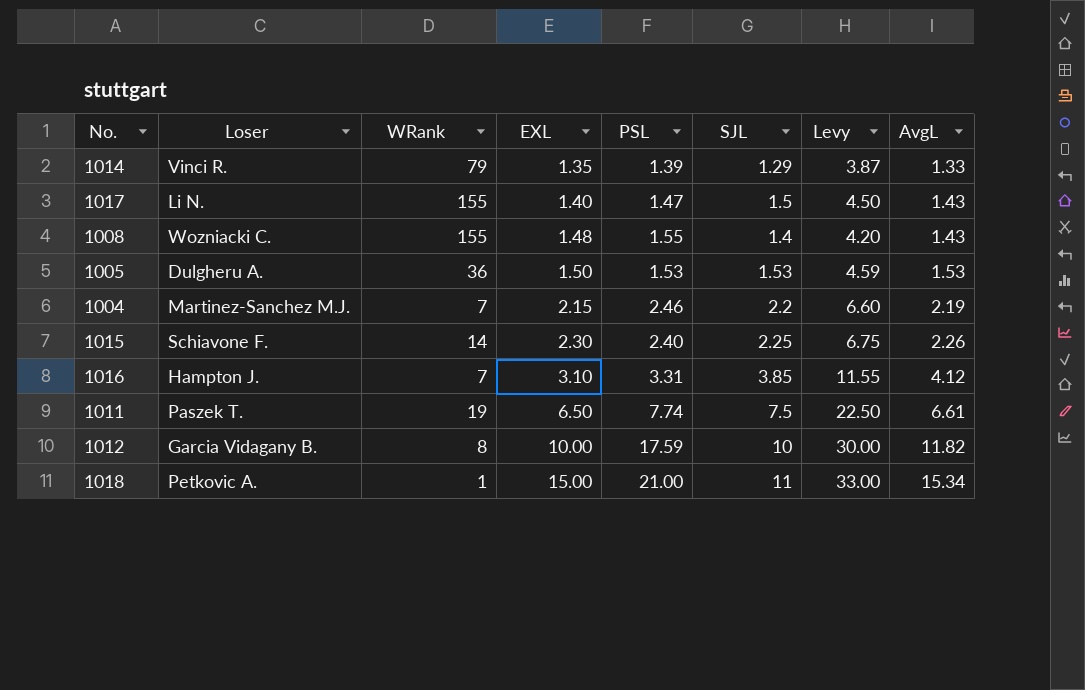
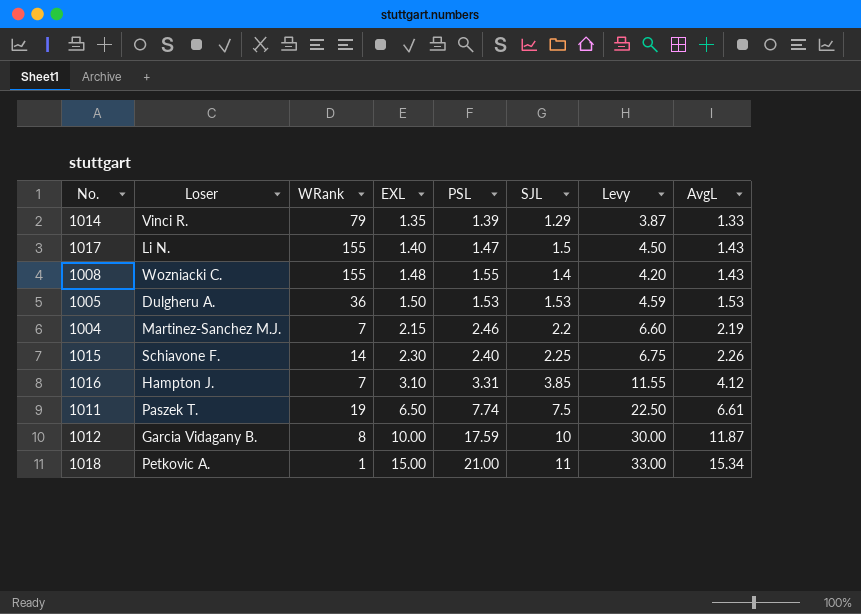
1012 | AvgL: 11.82 -> 11.87

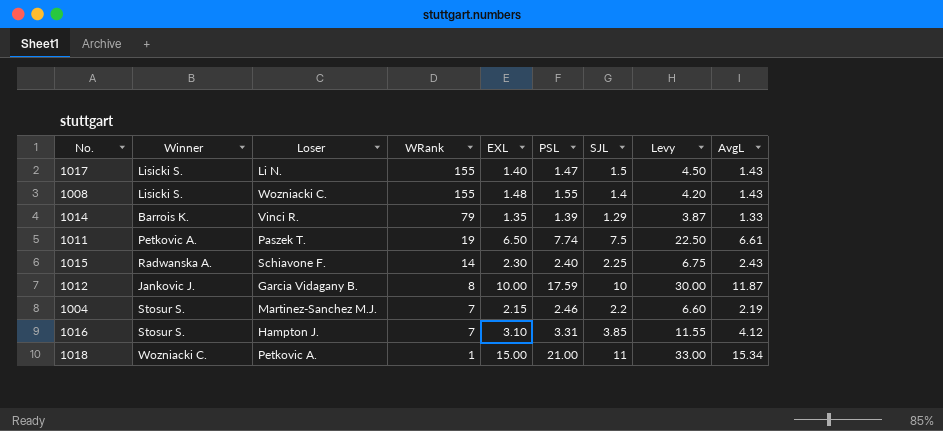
row order: EXL ascending -> WRank descending
column Winner | position: none -> 2
row 1005: Dulgheru A. | 36 | 1.50 | 1.53 | 1.53 | 4.59 | 1.53 -> none
1015 | AvgL: 2.26 -> 2.43

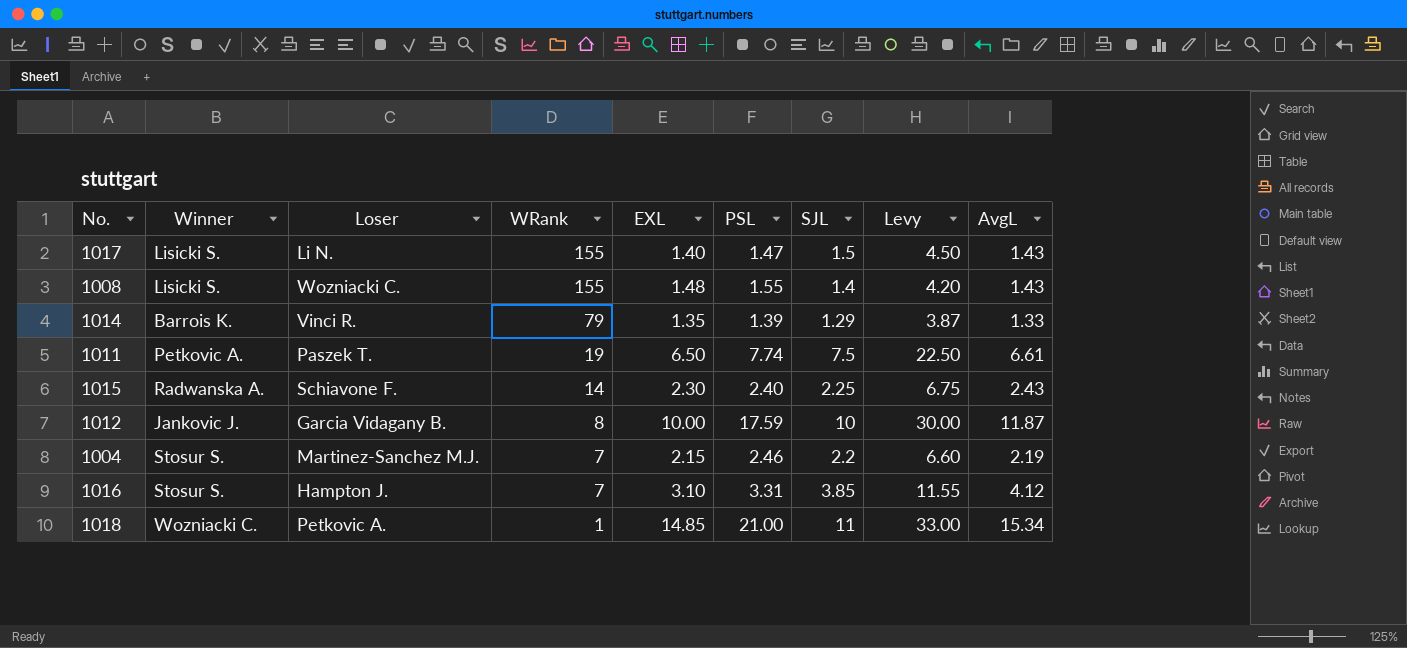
1018 | EXL: 15.00 -> 14.85

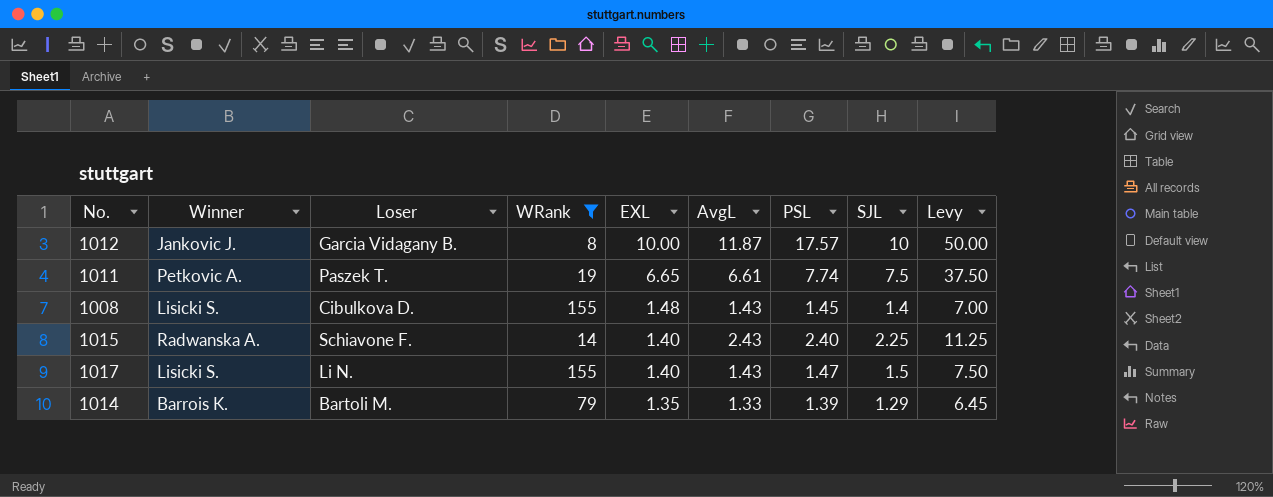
filter: none -> WRank >= 8
row order: WRank descending -> EXL descending
column AvgL | position: 9 -> 6
column Levy | formula: [SJL] * 3 -> [SJL] * 5
1012 | PSL: 17.59 -> 17.57
1011 | EXL: 6.50 -> 6.65
1008 | Loser: Wozniacki C. -> Cibulkova D.
1008 | PSL: 1.55 -> 1.45
1015 | EXL: 2.30 -> 1.40
1014 | Loser: Vinci R. -> Bartoli M.

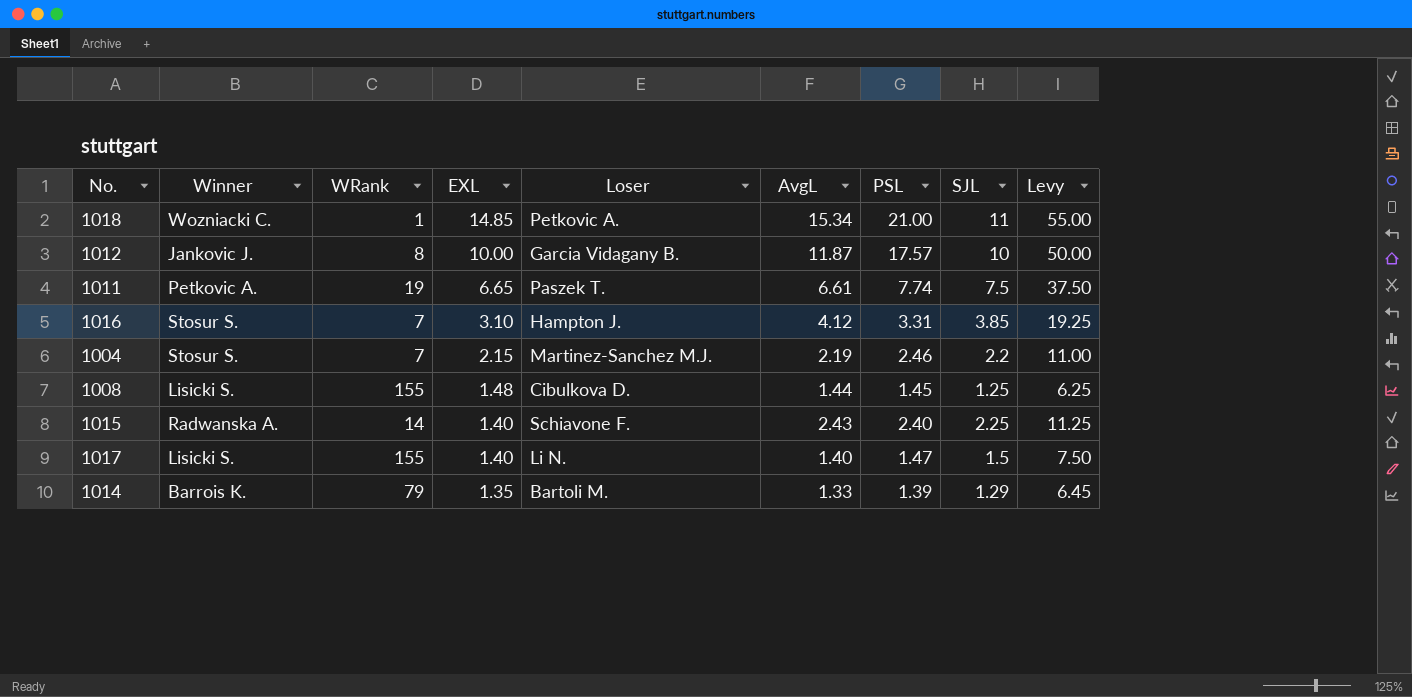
filter: WRank >= 8 -> none
column Loser | position: 3 -> 5
1008 | AvgL: 1.43 -> 1.44
1008 | SJL: 1.4 -> 1.25
1008 | Levy: 7.00 -> 6.25
1017 | AvgL: 1.43 -> 1.40

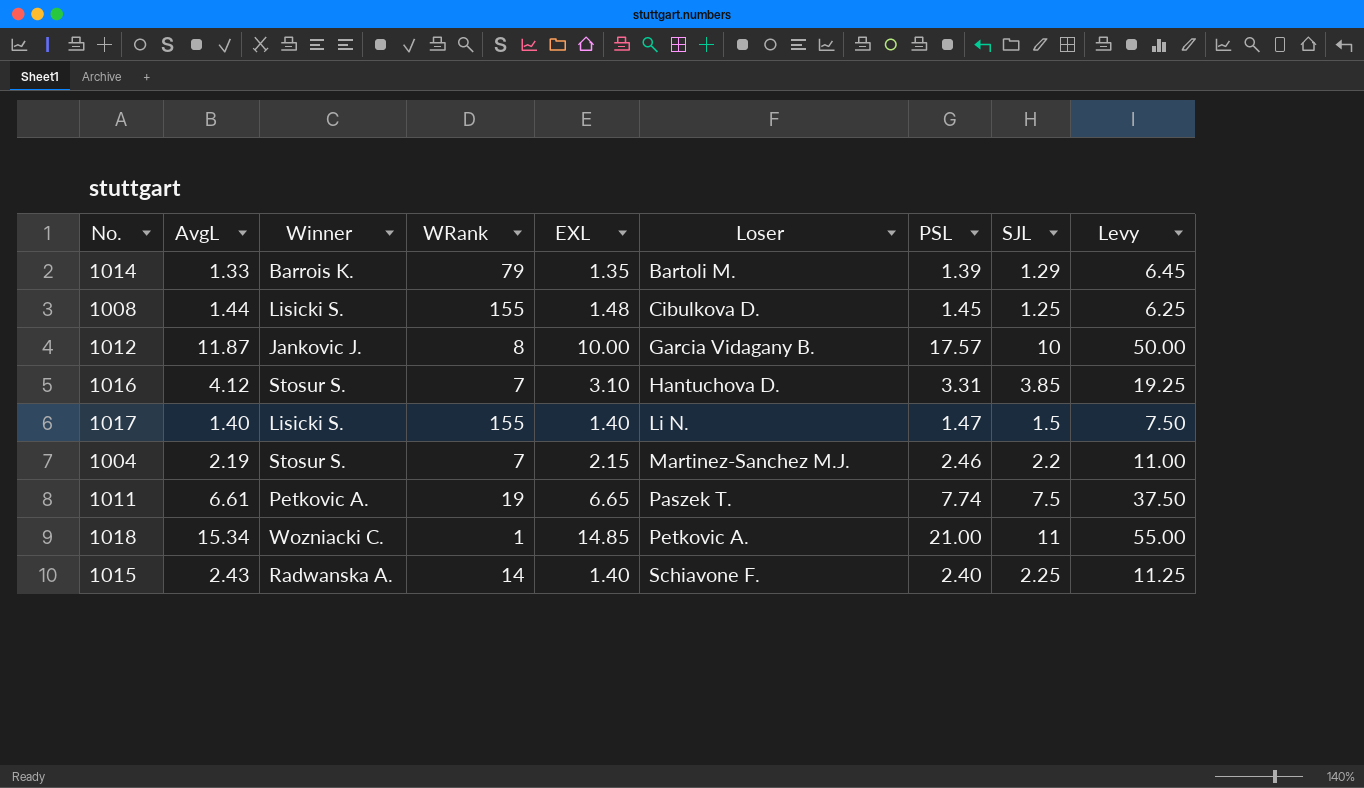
row order: EXL descending -> Loser ascending
column AvgL | position: 6 -> 2
1016 | Loser: Hampton J. -> Hantuchova D.

